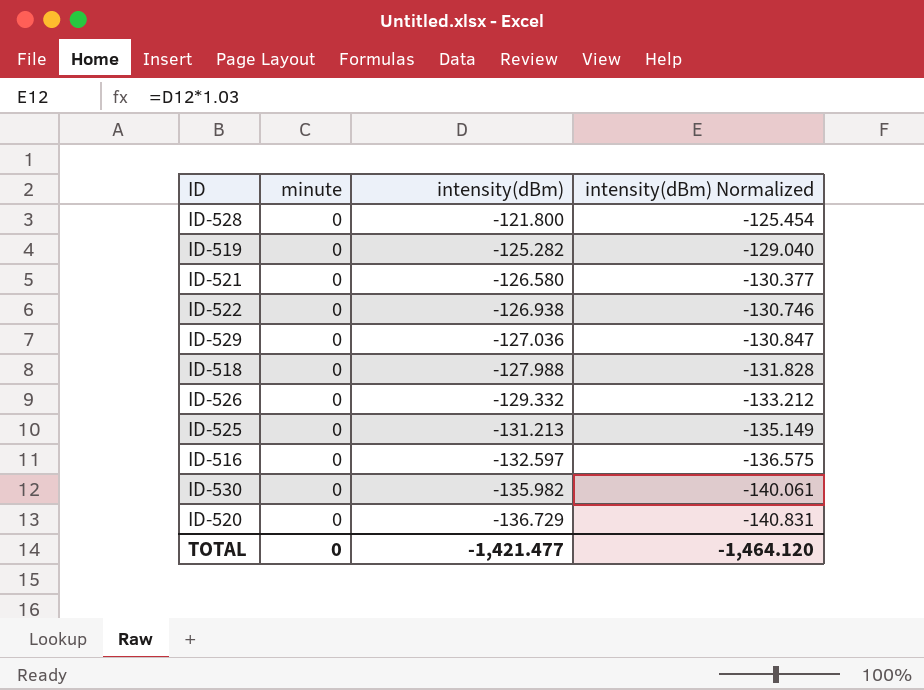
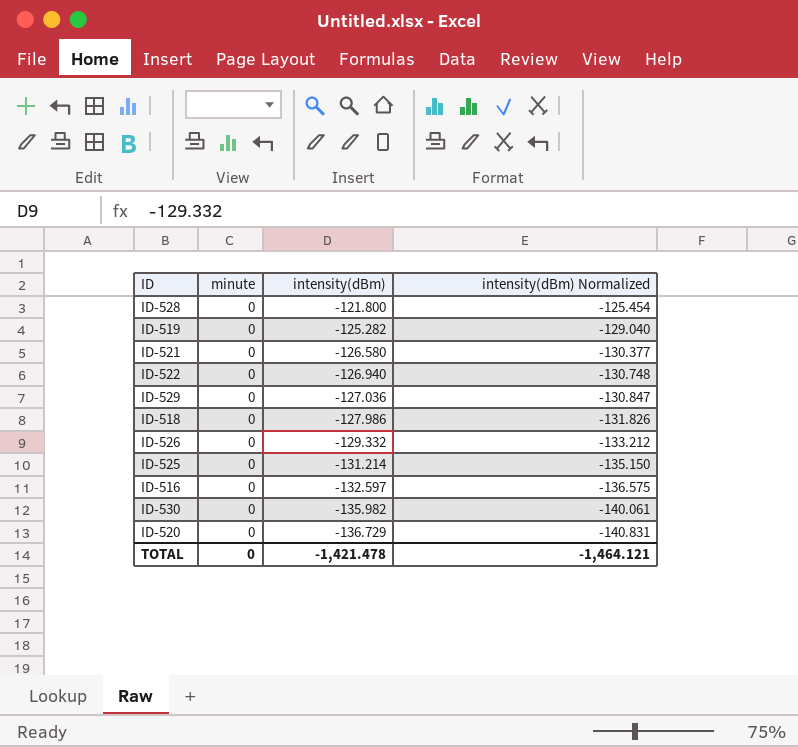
ID-522 | intensity(dBm): -126.938 -> -126.940
ID-522 | intensity(dBm) Normalized: -130.746 -> -130.748
ID-518 | intensity(dBm): -127.988 -> -127.986
ID-518 | intensity(dBm) Normalized: -131.828 -> -131.826
ID-525 | intensity(dBm): -131.213 -> -131.214
ID-525 | intensity(dBm) Normalized: -135.149 -> -135.150
TOTAL | intensity(dBm): -1,421.477 -> -1,421.478
TOTAL | intensity(dBm) Normalized: -1,464.120 -> -1,464.121

